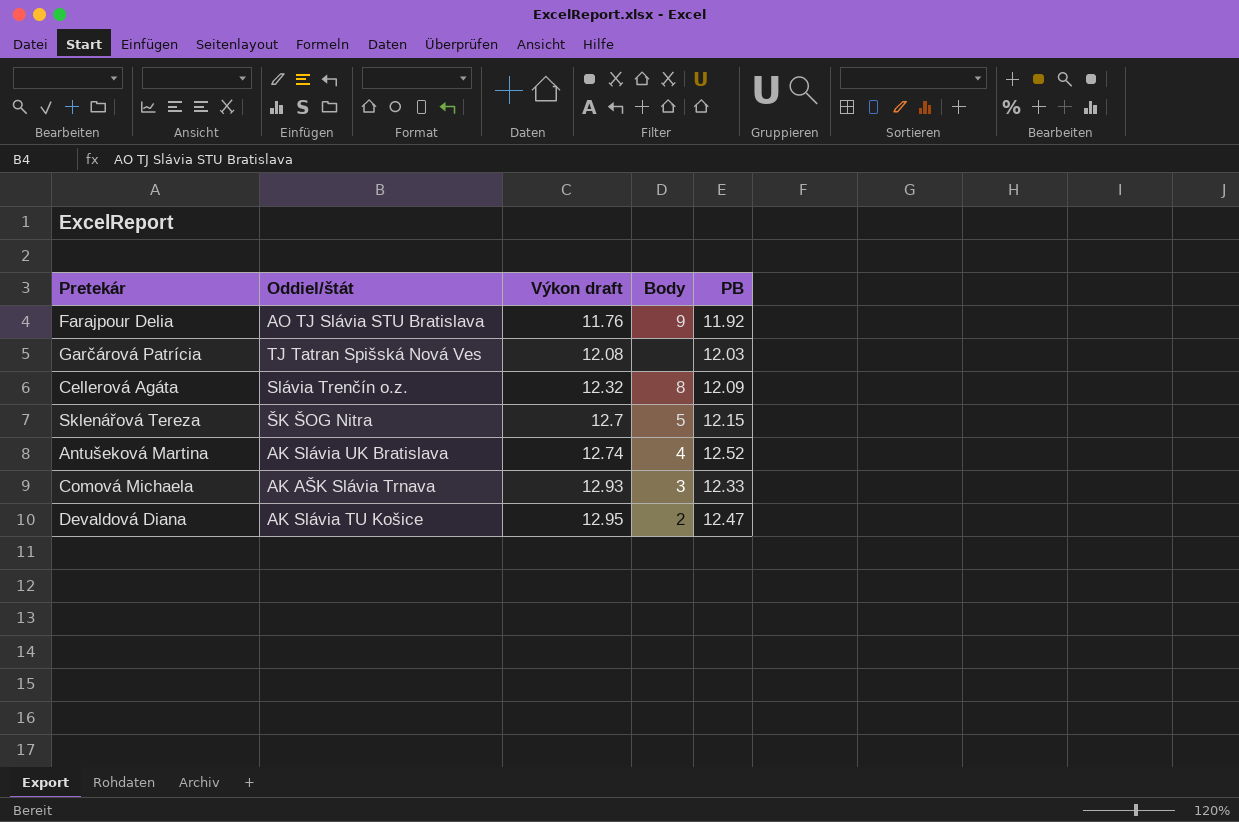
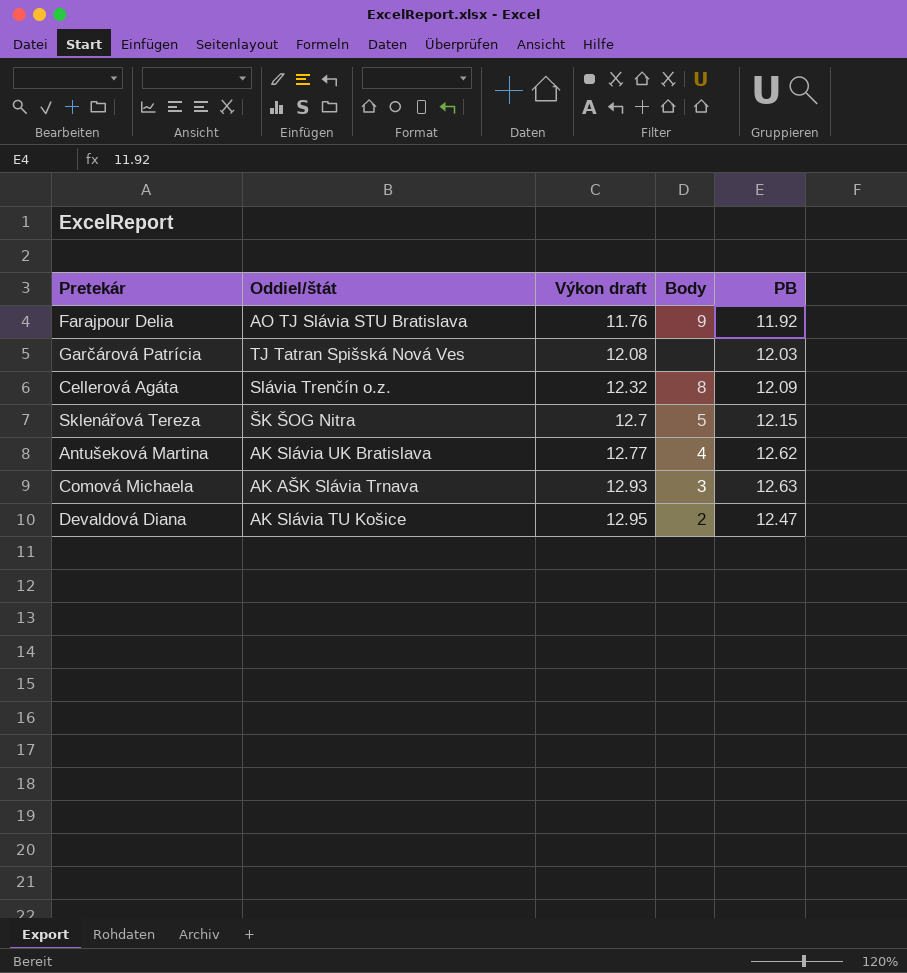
Antušeková Martina | Výkon draft: 12.74 -> 12.77
Antušeková Martina | PB: 12.52 -> 12.62
Comová Michaela | PB: 12.33 -> 12.63

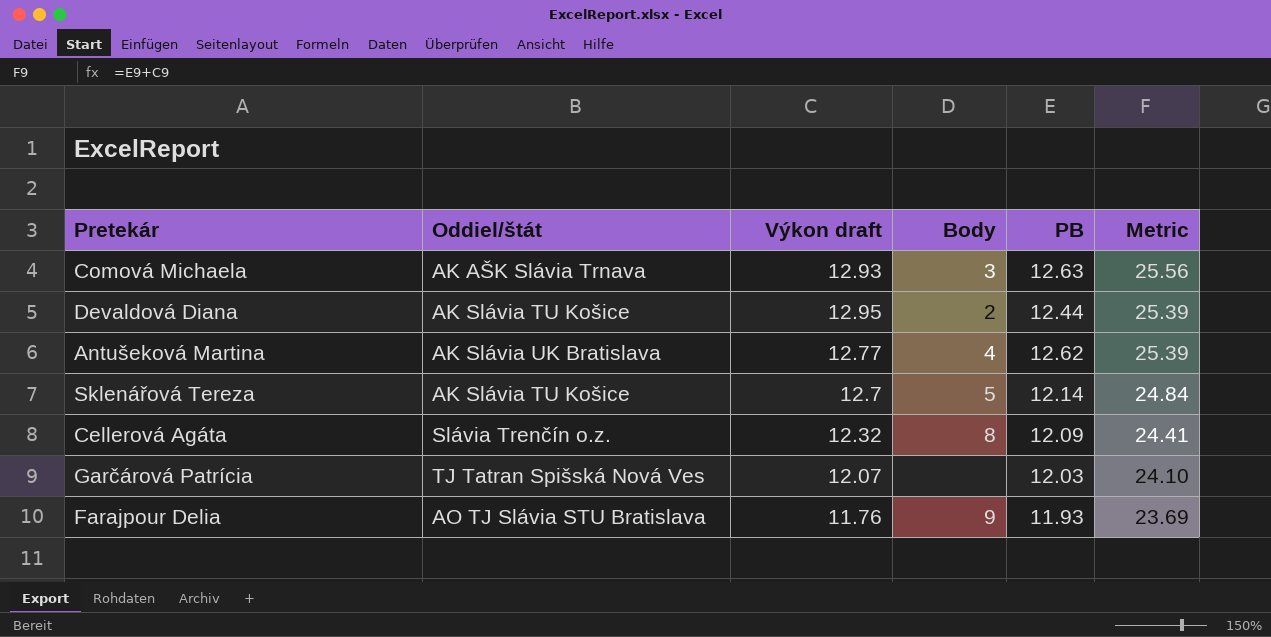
row order: Výkon draft ascending -> Metric descending
column Metric | formula: none -> [Výkon draft] + [PB]
Devaldová Diana | PB: 12.47 -> 12.44
Sklenářová Tereza | Oddiel/štát: ŠK ŠOG Nitra -> AK Slávia TU Košice
Sklenářová Tereza | PB: 12.15 -> 12.14
Garčárová Patrícia | Výkon draft: 12.08 -> 12.07
Farajpour Delia | PB: 11.92 -> 11.93

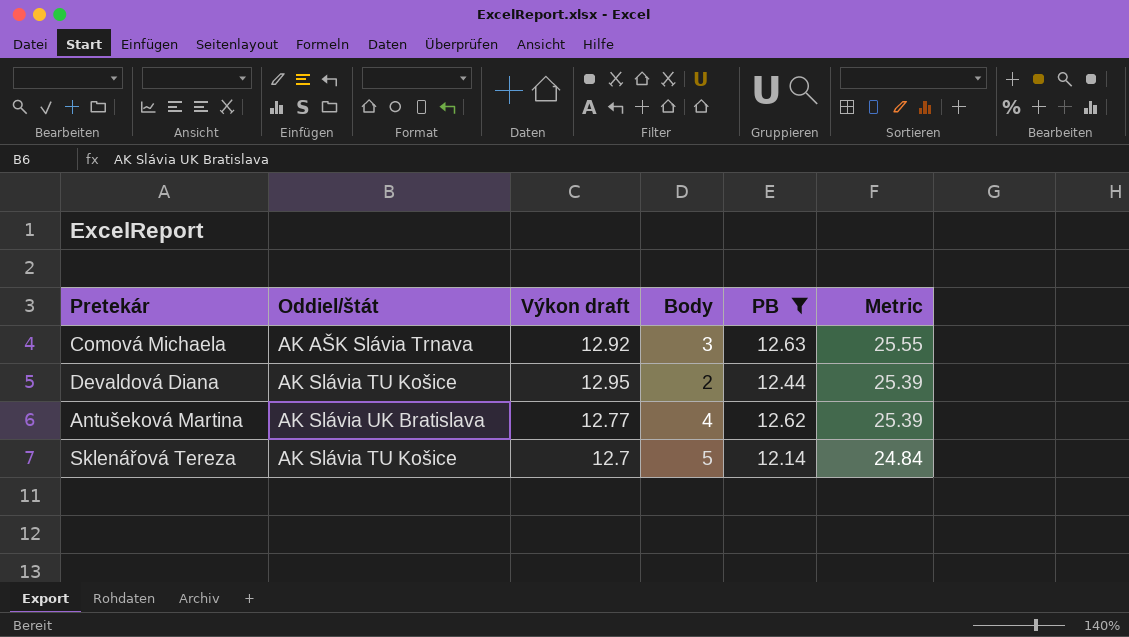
filter: none -> PB >= 12.14
Comová Michaela | Výkon draft: 12.93 -> 12.92
Comová Michaela | Metric: 25.56 -> 25.55

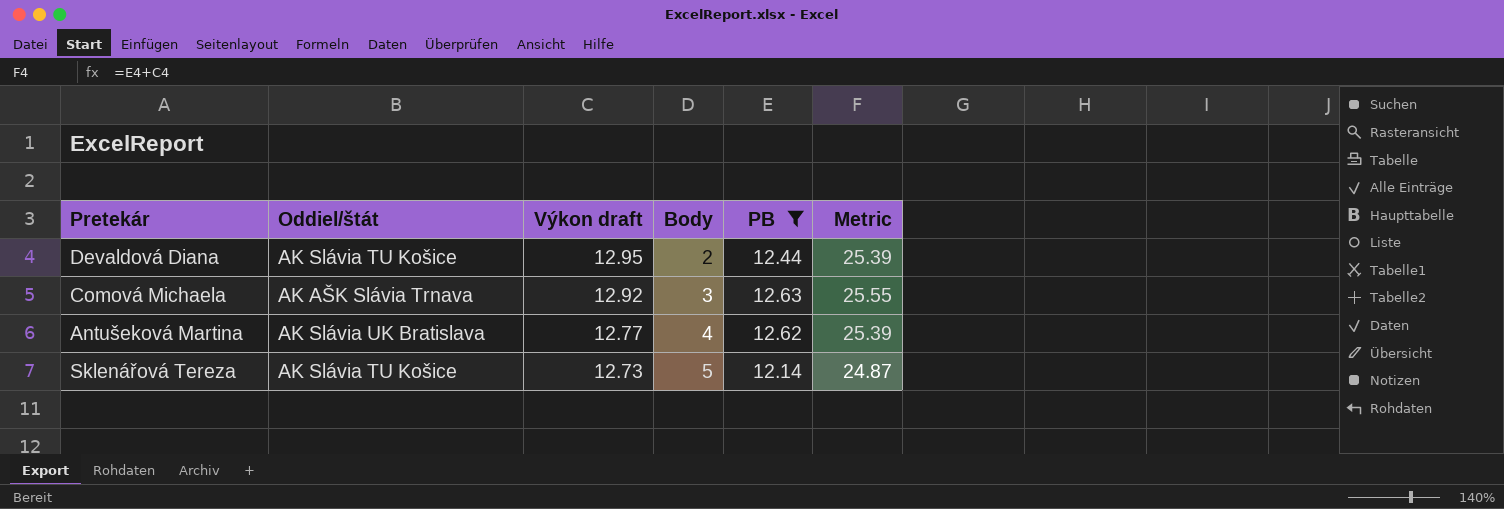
row order: Metric descending -> Výkon draft descending
Sklenářová Tereza | Výkon draft: 12.7 -> 12.73
Sklenářová Tereza | Metric: 24.84 -> 24.87

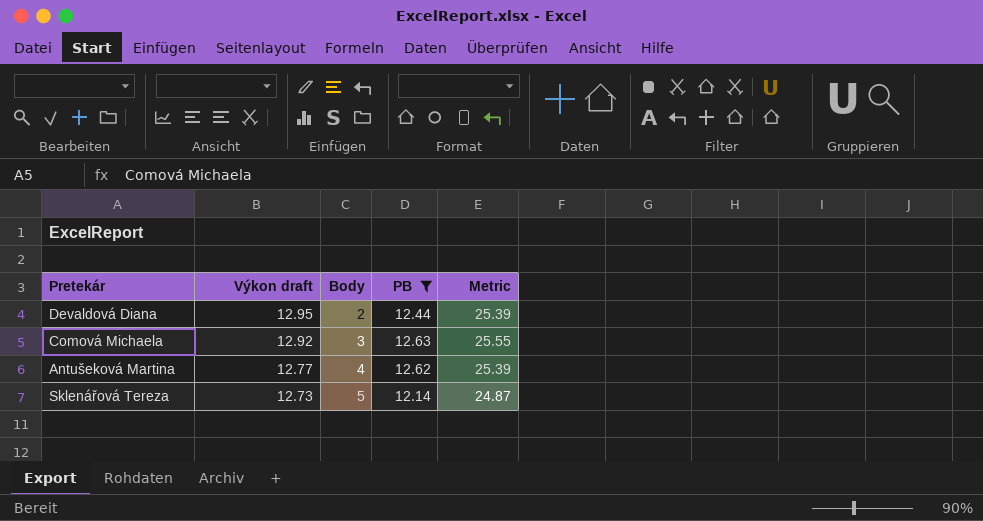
column Oddiel/štát | position: 2 -> none

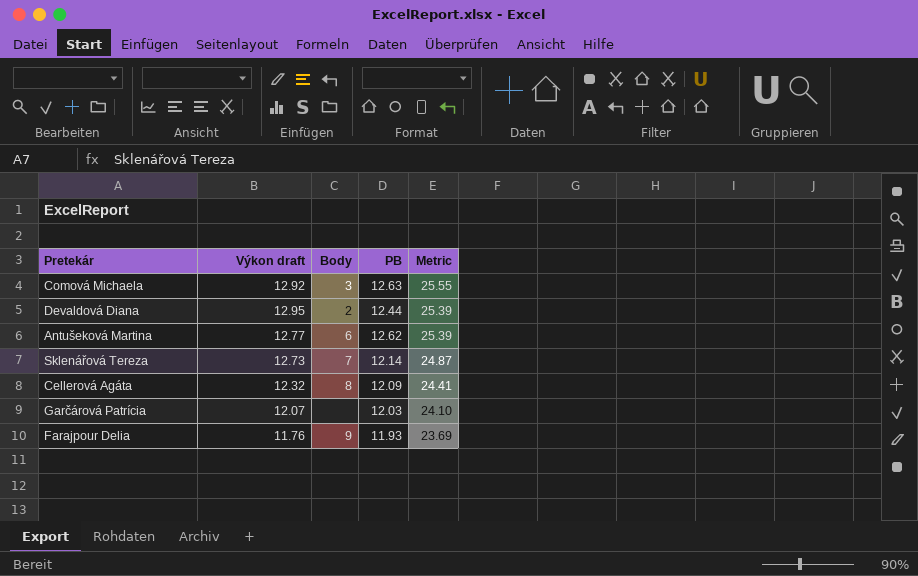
filter: PB >= 12.14 -> none
row order: Výkon draft descending -> Metric descending
Antušeková Martina | Body: 4 -> 6
Sklenářová Tereza | Body: 5 -> 7

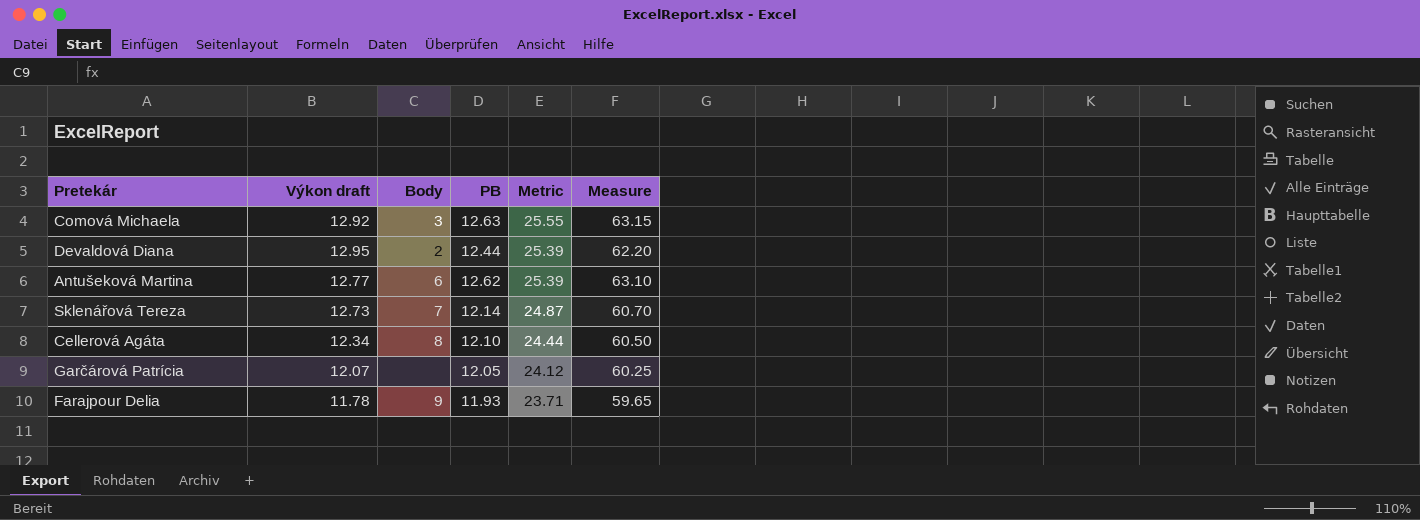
column Measure | formula: none -> [PB] * 5
Cellerová Agáta | Výkon draft: 12.32 -> 12.34
Cellerová Agáta | PB: 12.09 -> 12.10
Cellerová Agáta | Metric: 24.41 -> 24.44
Garčárová Patrícia | PB: 12.03 -> 12.05
Garčárová Patrícia | Metric: 24.10 -> 24.12
Farajpour Delia | Výkon draft: 11.76 -> 11.78
Farajpour Delia | Metric: 23.69 -> 23.71

